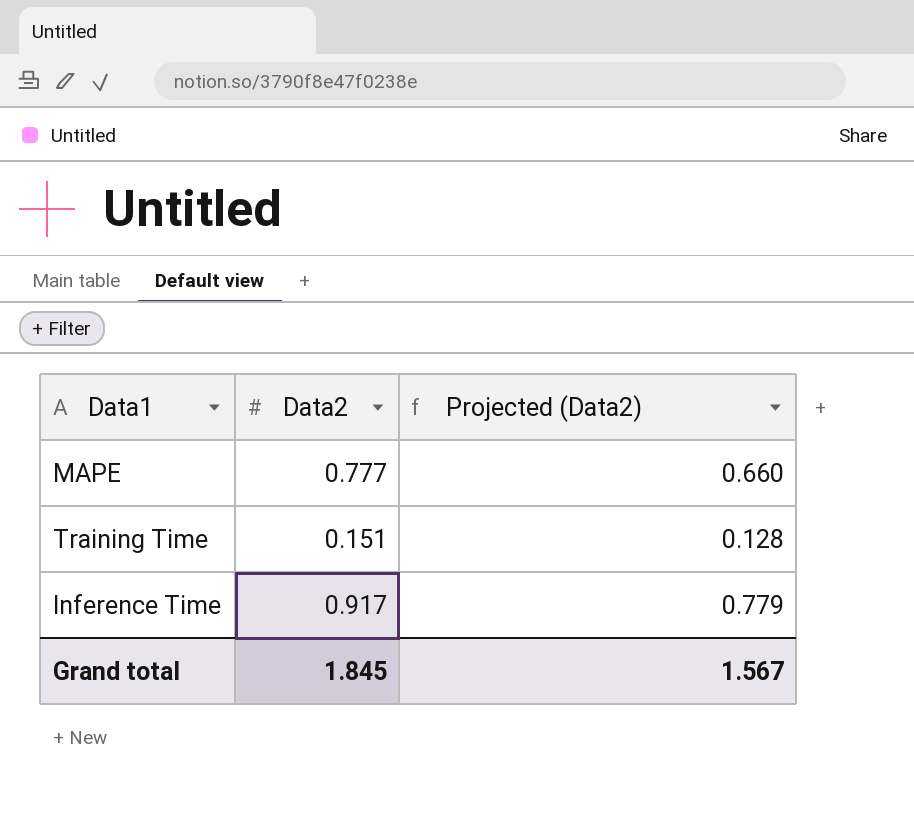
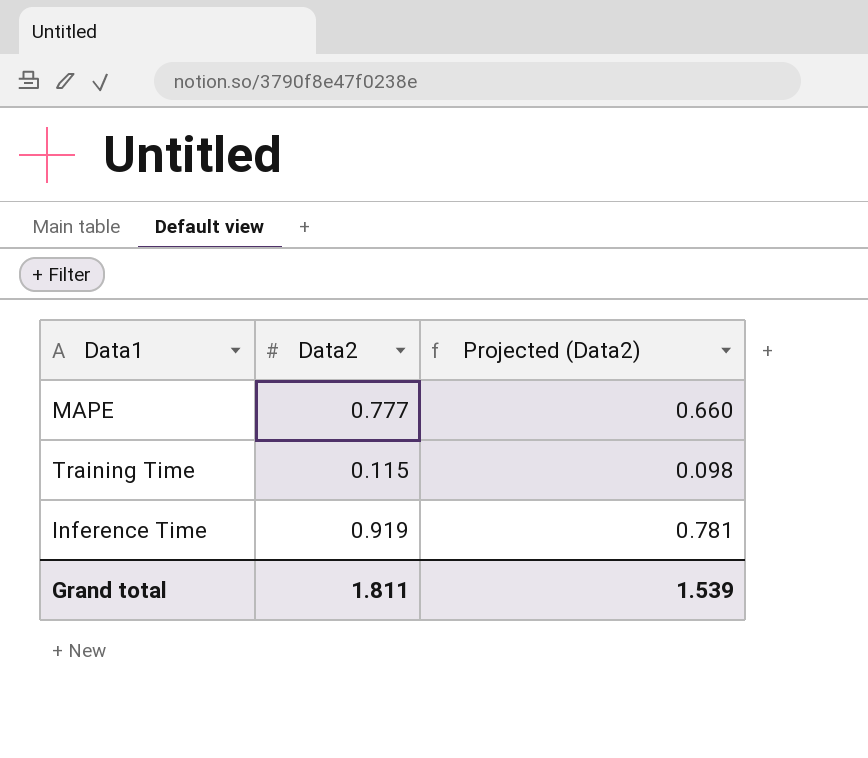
Training Time | Data2: 0.151 -> 0.115
Training Time | Projected (Data2): 0.128 -> 0.098
Inference Time | Data2: 0.917 -> 0.919
Inference Time | Projected (Data2): 0.779 -> 0.781
Grand total | Data2: 1.845 -> 1.811
Grand total | Projected (Data2): 1.567 -> 1.539

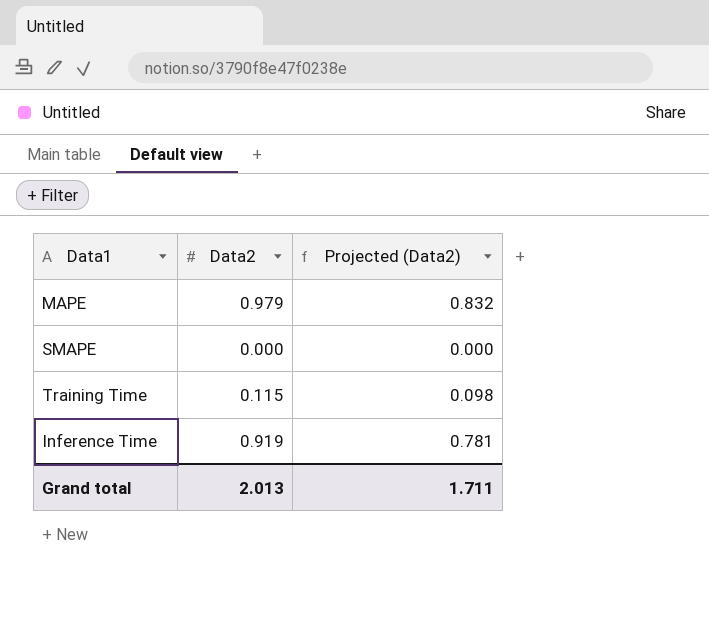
MAPE | Data2: 0.777 -> 0.979
MAPE | Projected (Data2): 0.660 -> 0.832
row SMAPE: none -> 0.000 | 0.000
Grand total | Data2: 1.811 -> 2.013
Grand total | Projected (Data2): 1.539 -> 1.711

